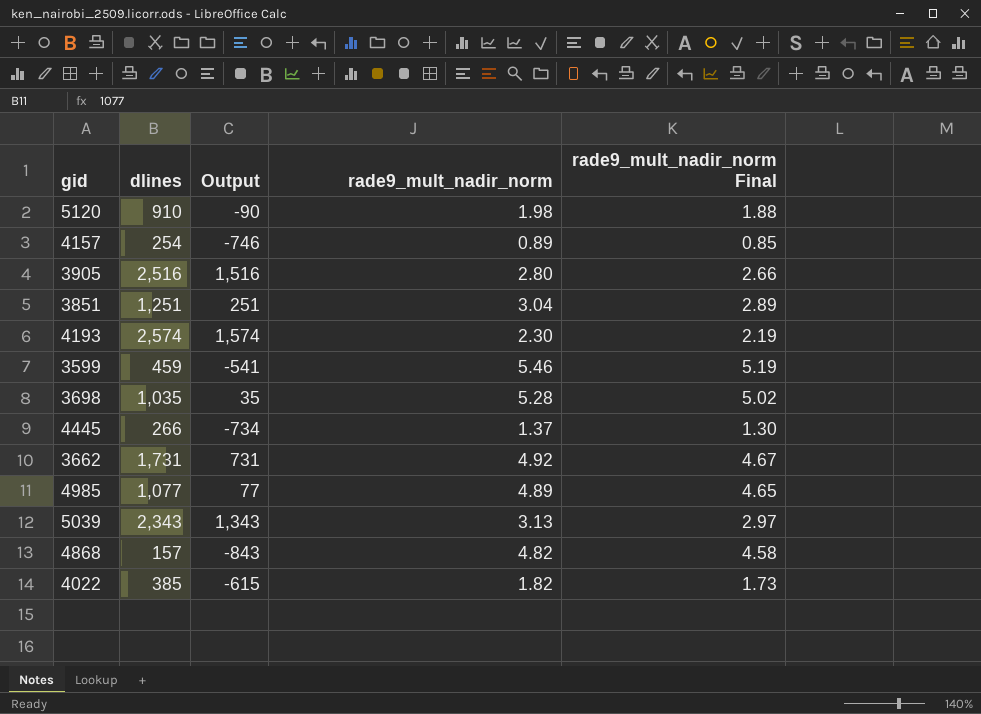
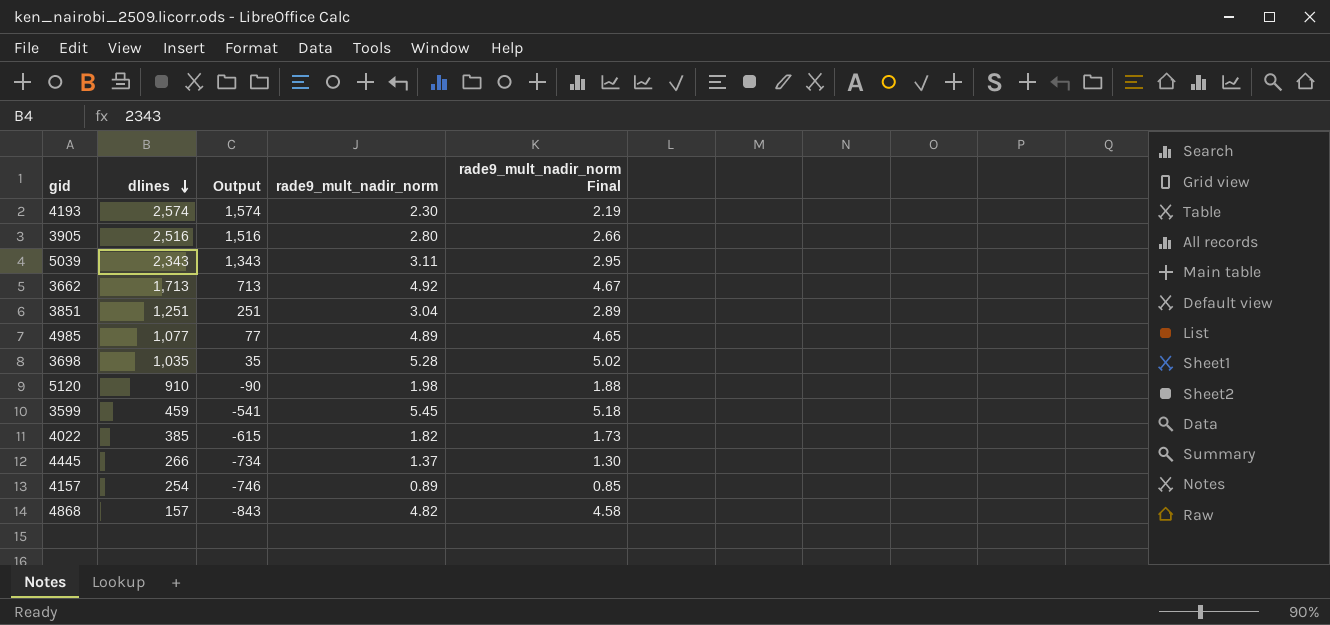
row order: none -> dlines descending
5039 | rade9_mult_nadir_norm: 3.13 -> 3.11
5039 | rade9_mult_nadir_norm Final: 2.97 -> 2.95
3662 | dlines: 1,731 -> 1,713
3662 | Output: 731 -> 713
3599 | rade9_mult_nadir_norm: 5.46 -> 5.45
3599 | rade9_mult_nadir_norm Final: 5.19 -> 5.18

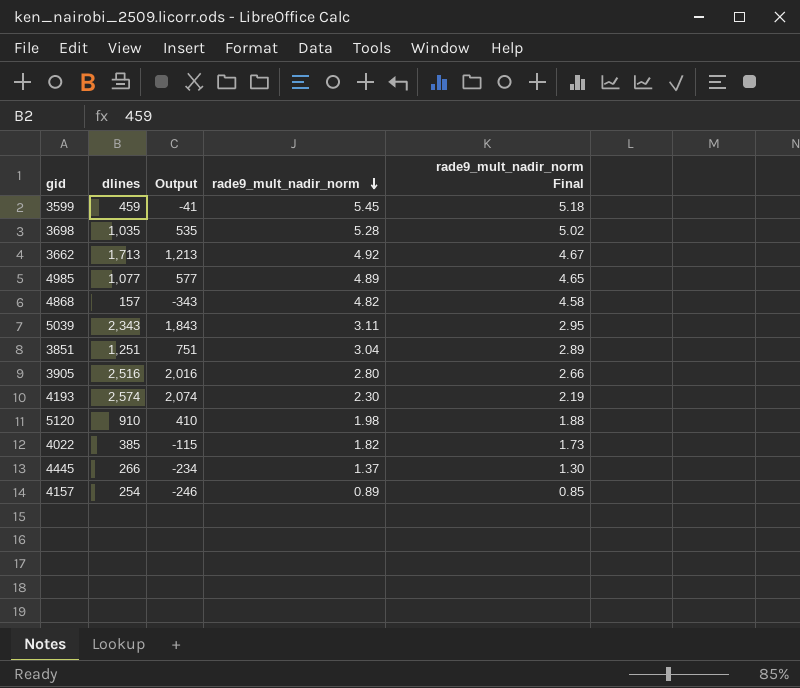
row order: dlines descending -> rade9_mult_nadir_norm descending
column Output | formula: [dlines] - 1000 -> [dlines] - 500

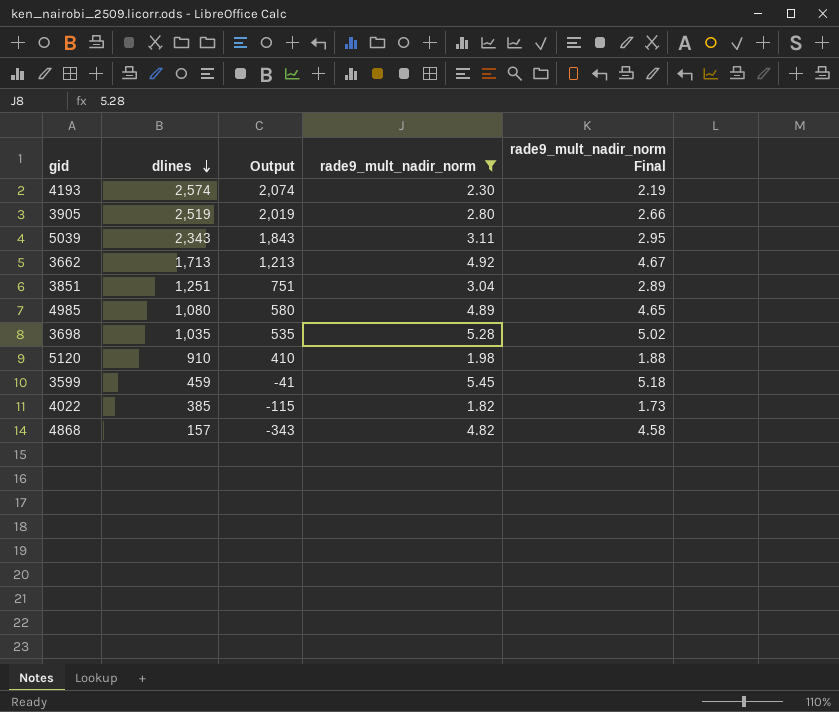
filter: none -> rade9_mult_nadir_norm >= 1.82
row order: rade9_mult_nadir_norm descending -> dlines descending
3905 | dlines: 2,516 -> 2,519
3905 | Output: 2,016 -> 2,019
4985 | dlines: 1,077 -> 1,080
4985 | Output: 577 -> 580

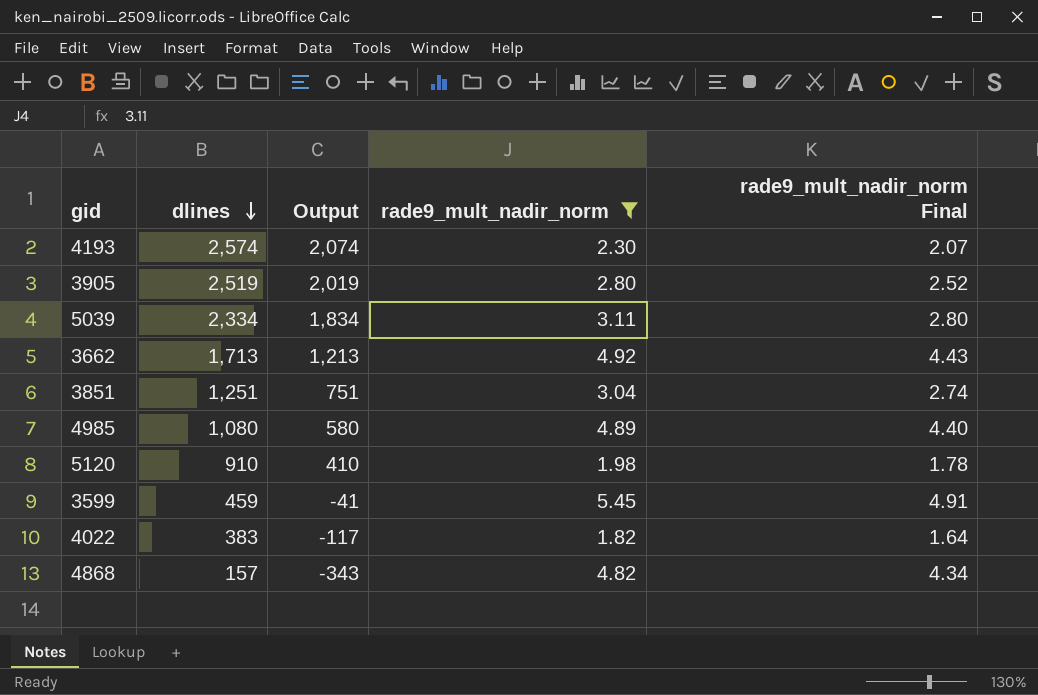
column rade9_mult_nadir_norm Final | formula: [rade9_mult_nadir_norm] * 0.95 -> [rade9_mult_nadir_norm] * 0.9
row 3698: 1,035 | 535 | 5.28 | 5.02 -> none
5039 | dlines: 2,343 -> 2,334
5039 | Output: 1,843 -> 1,834
4022 | dlines: 385 -> 383
4022 | Output: -115 -> -117

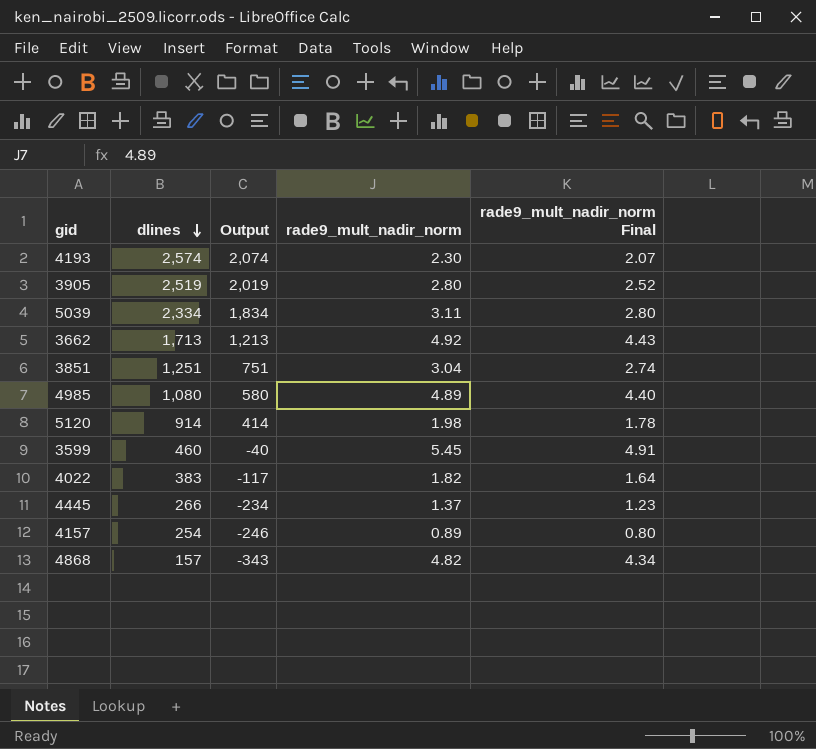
filter: rade9_mult_nadir_norm >= 1.82 -> none
5120 | dlines: 910 -> 914
5120 | Output: 410 -> 414
3599 | dlines: 459 -> 460
3599 | Output: -41 -> -40

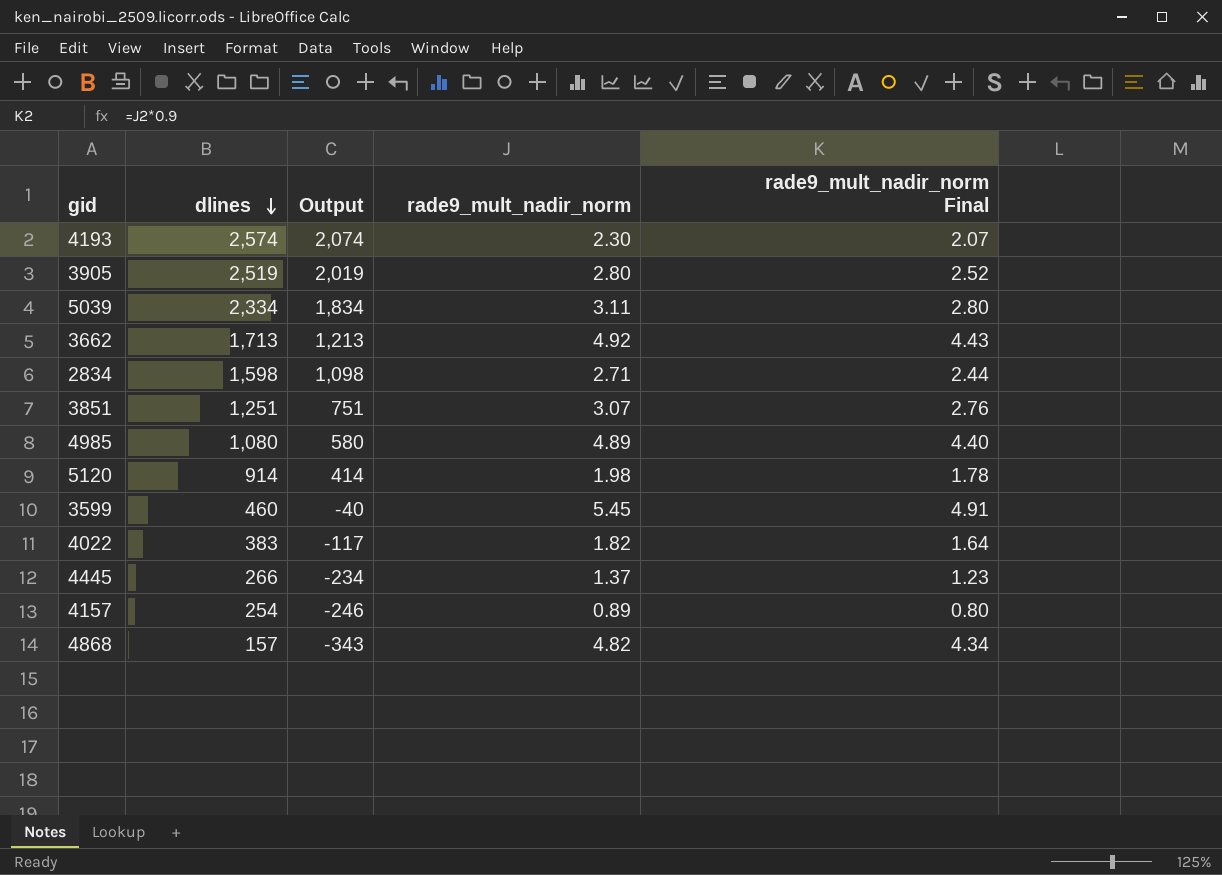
row 2834: none -> 1,598 | 1,098 | 2.71 | 2.44
3851 | rade9_mult_nadir_norm: 3.04 -> 3.07
3851 | rade9_mult_nadir_norm Final: 2.74 -> 2.76

